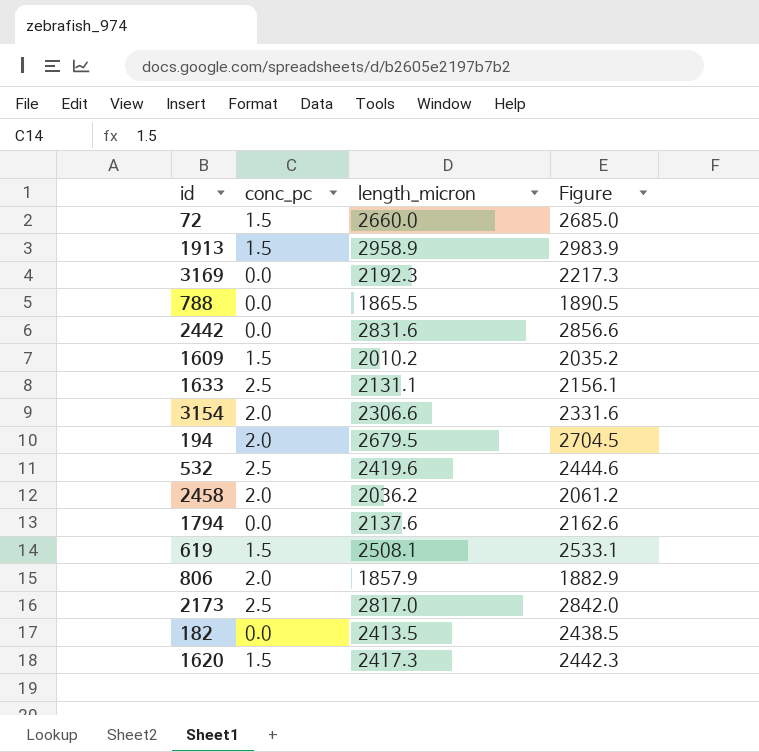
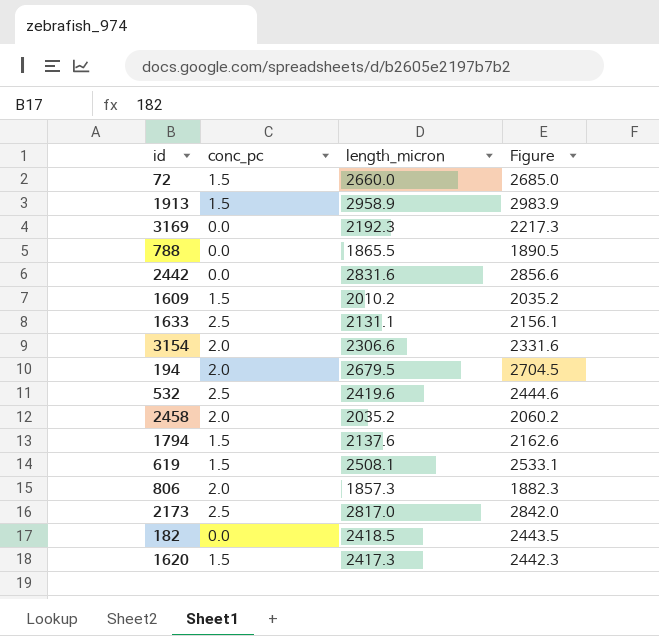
2458 | length_micron: 2036.2 -> 2035.2
2458 | Figure: 2061.2 -> 2060.2
1794 | conc_pc: 0.0 -> 1.5
806 | length_micron: 1857.9 -> 1857.3
806 | Figure: 1882.9 -> 1882.3
182 | length_micron: 2413.5 -> 2418.5
182 | Figure: 2438.5 -> 2443.5

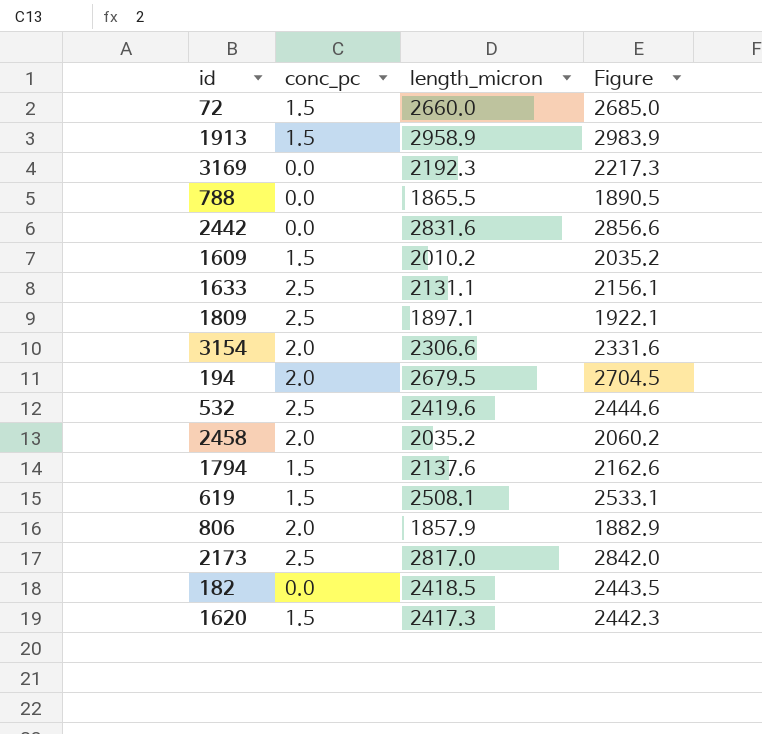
row 1809: none -> 2.5 | 1897.1 | 1922.1
806 | length_micron: 1857.3 -> 1857.9
806 | Figure: 1882.3 -> 1882.9

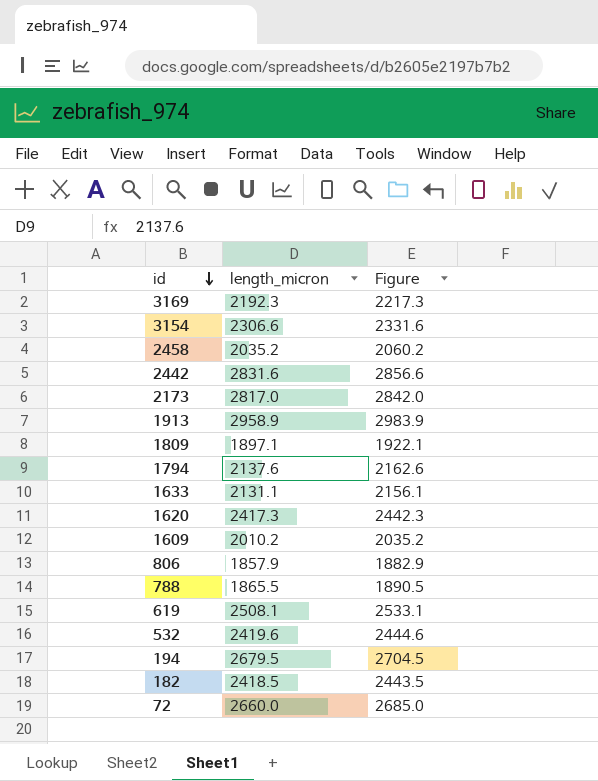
row order: none -> id descending
column conc_pc | position: 2 -> none

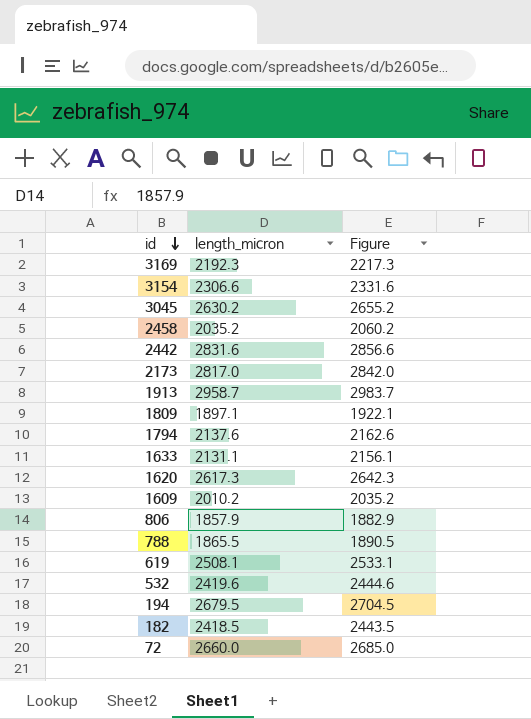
row 3045: none -> 2630.2 | 2655.2
1913 | length_micron: 2958.9 -> 2958.7
1913 | Figure: 2983.9 -> 2983.7
1620 | length_micron: 2417.3 -> 2617.3
1620 | Figure: 2442.3 -> 2642.3

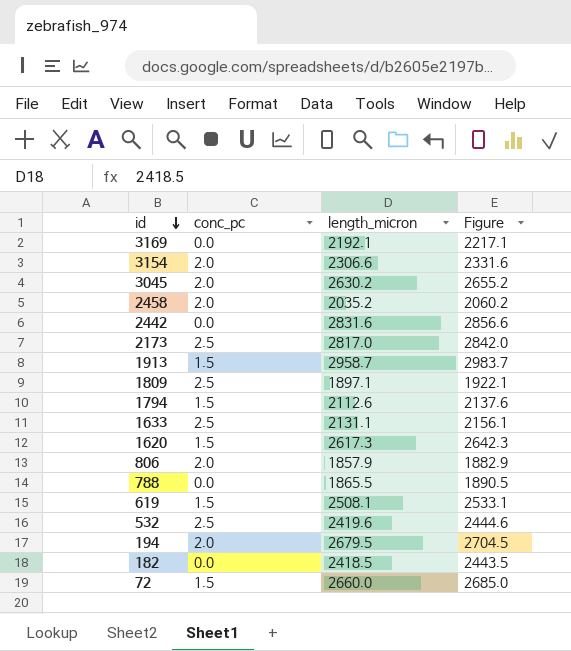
column conc_pc | position: none -> 2
row 1609: 2010.2 | 2035.2 -> none
3169 | length_micron: 2192.3 -> 2192.1
3169 | Figure: 2217.3 -> 2217.1
1794 | length_micron: 2137.6 -> 2112.6
1794 | Figure: 2162.6 -> 2137.6

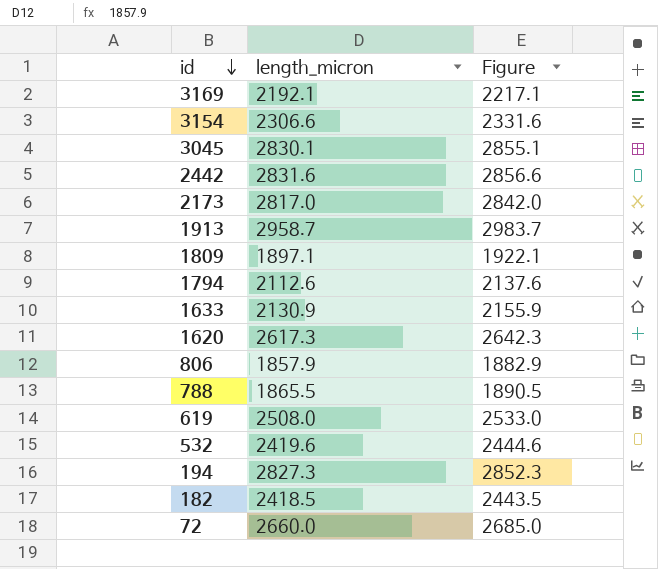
column conc_pc | position: 2 -> none
row 2458: 2.0 | 2035.2 | 2060.2 -> none
3045 | length_micron: 2630.2 -> 2830.1
3045 | Figure: 2655.2 -> 2855.1
1633 | length_micron: 2131.1 -> 2130.9
1633 | Figure: 2156.1 -> 2155.9
619 | length_micron: 2508.1 -> 2508.0
619 | Figure: 2533.1 -> 2533.0
194 | length_micron: 2679.5 -> 2827.3
194 | Figure: 2704.5 -> 2852.3

